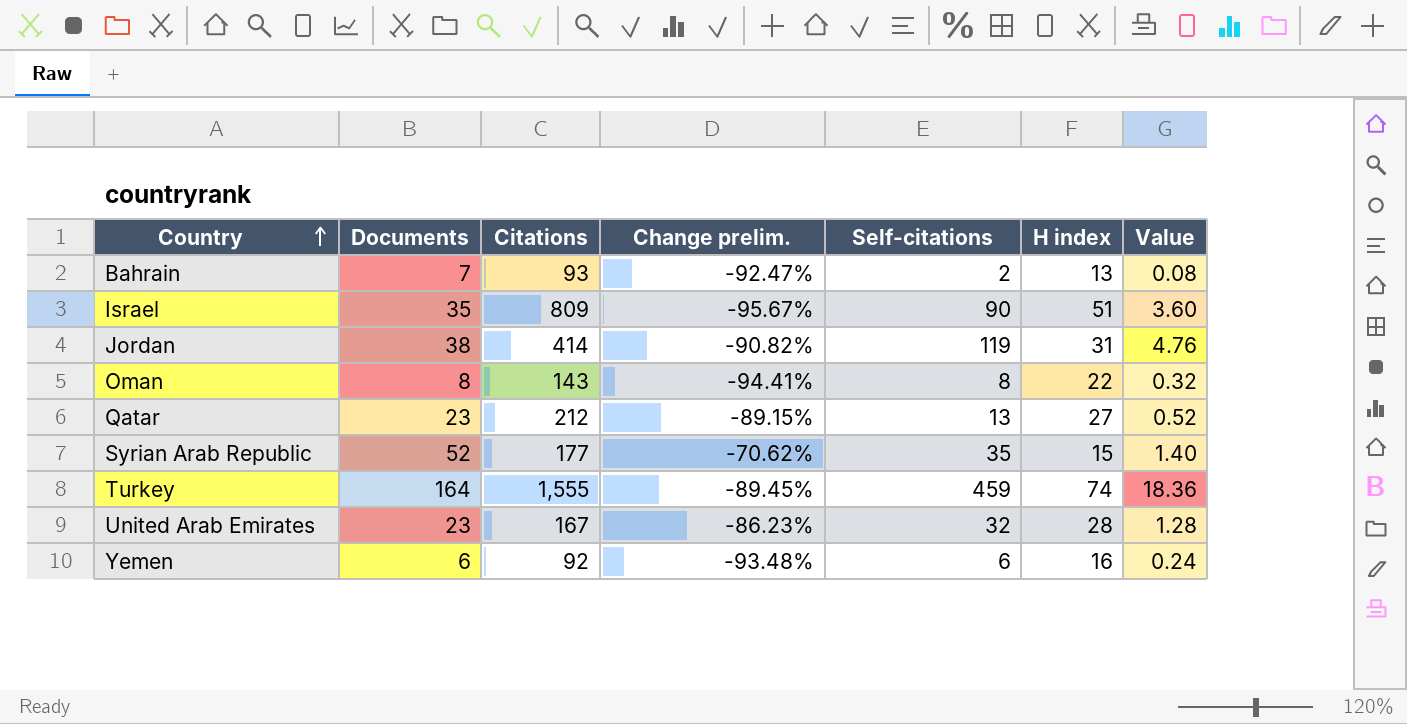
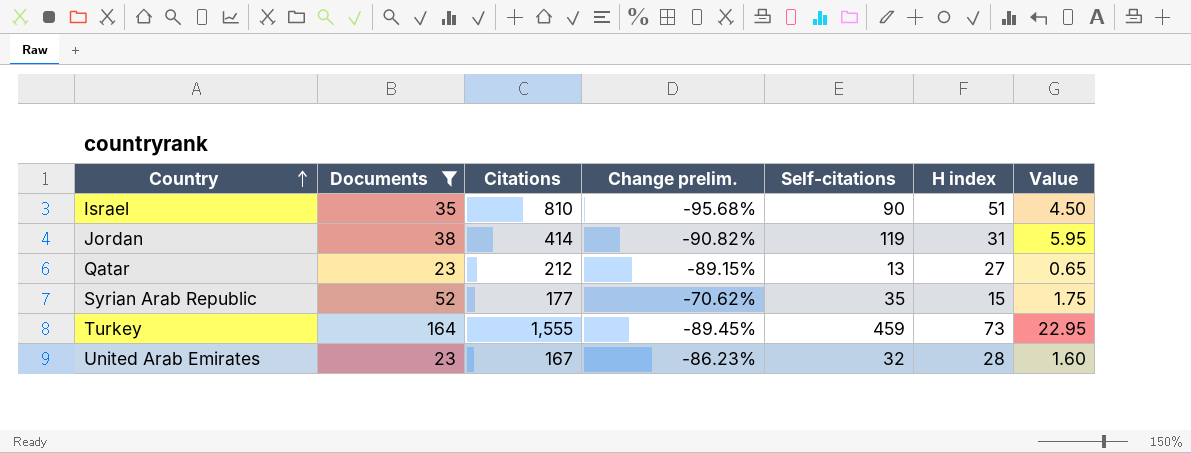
filter: none -> Documents >= 23
column Value | formula: [Self-citations] * 0.04 -> [Self-citations] * 0.05
Israel | Citations: 809 -> 810
Israel | Change prelim.: -95.67% -> -95.68%
Turkey | H index: 74 -> 73

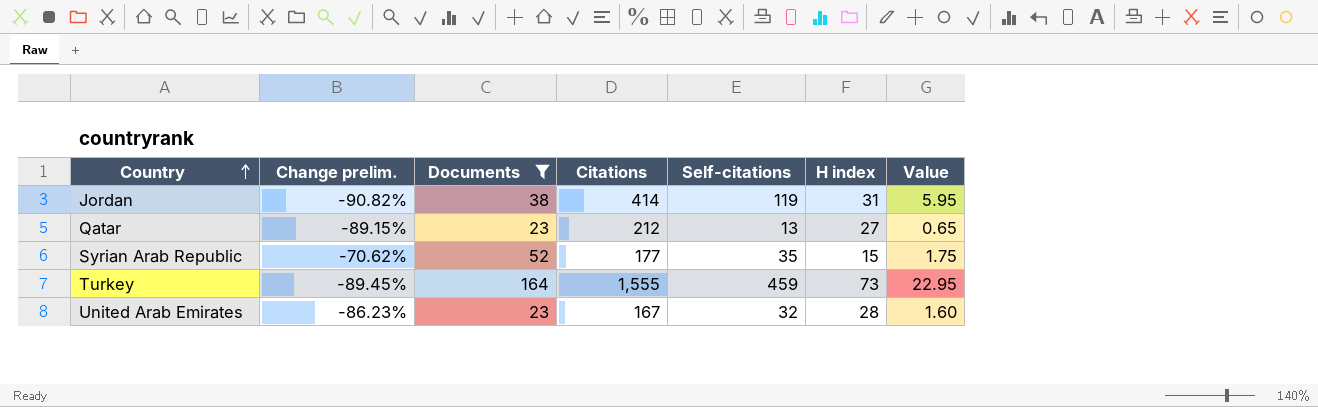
column Change prelim. | position: 4 -> 2
row Israel: 35 | 810 | -95.68% | 90 | 51 | 4.50 -> none

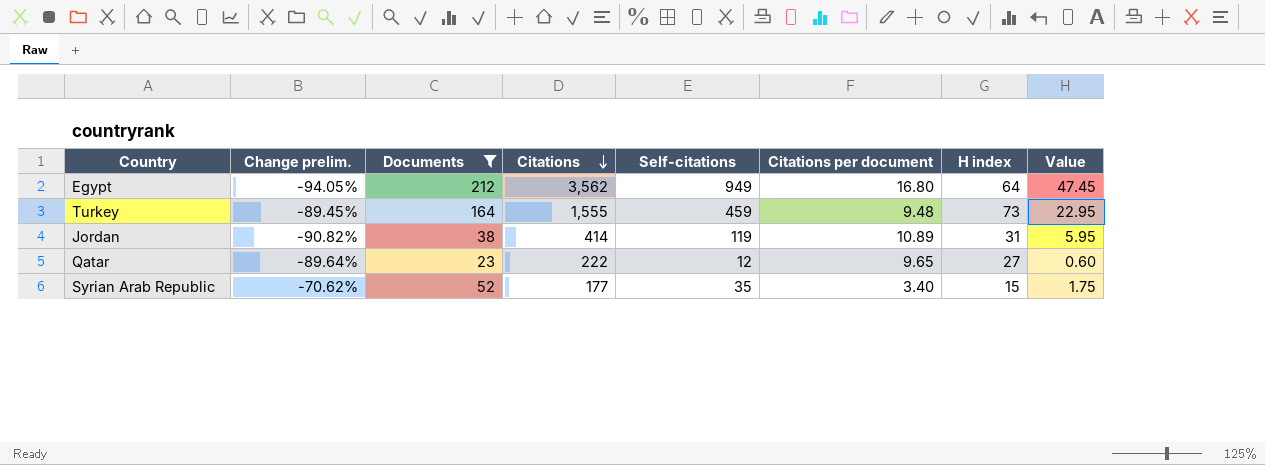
row order: Country ascending -> Citations descending
column Citations per document | formula: none -> [Citations] / [Documents]
row United Arab Emirates: -86.23% | 23 | 167 | 32 | 28 | 1.60 -> none
row Egypt: none -> -94.05% | 212 | 3,562 | 949 | 16.80 | 64 | 47.45
Qatar | Change prelim.: -89.15% -> -89.64%
Qatar | Citations: 212 -> 222
Qatar | Self-citations: 13 -> 12
Qatar | Value: 0.65 -> 0.60

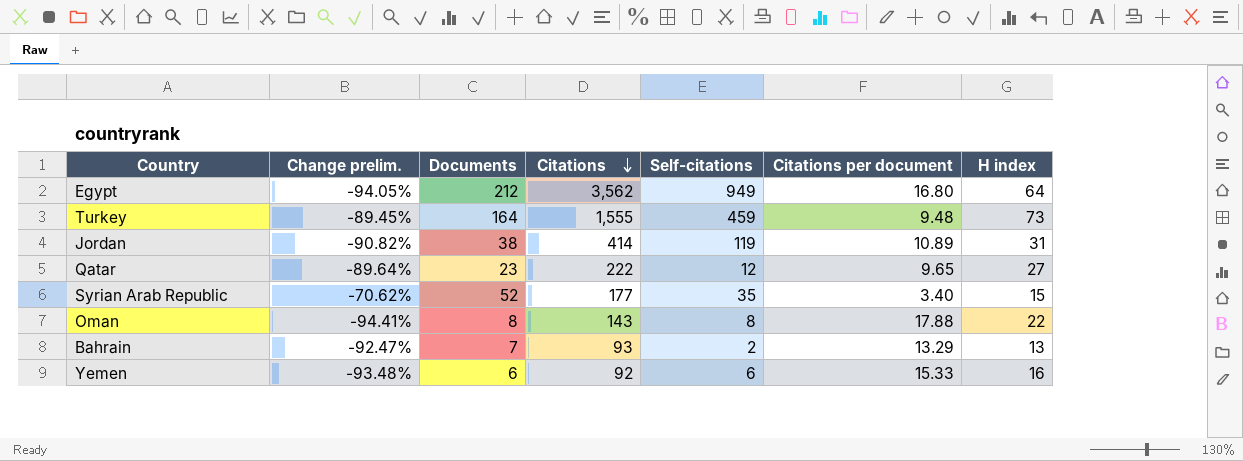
filter: Documents >= 23 -> none
column Value | formula: [Self-citations] * 0.05 -> none

